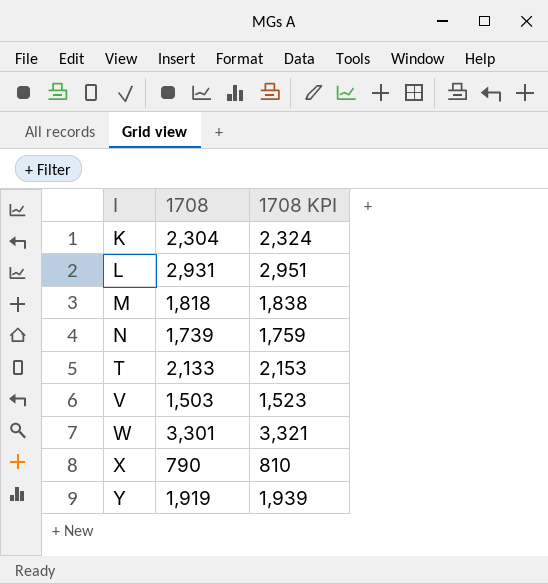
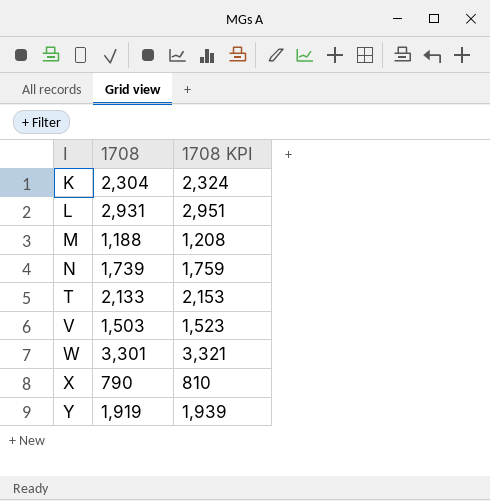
M | 1708: 1,818 -> 1,188
M | 1708 KPI: 1,838 -> 1,208

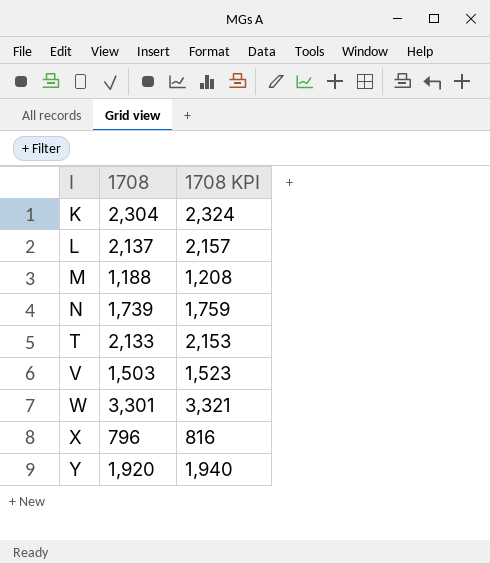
L | 1708: 2,931 -> 2,137
L | 1708 KPI: 2,951 -> 2,157
X | 1708: 790 -> 796
X | 1708 KPI: 810 -> 816
Y | 1708: 1,919 -> 1,920
Y | 1708 KPI: 1,939 -> 1,940

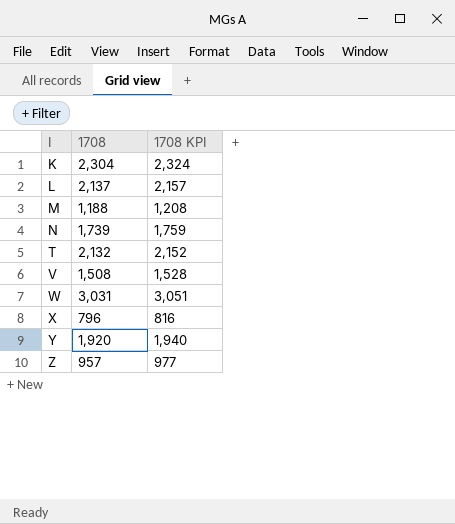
T | 1708: 2,133 -> 2,132
T | 1708 KPI: 2,153 -> 2,152
V | 1708: 1,503 -> 1,508
V | 1708 KPI: 1,523 -> 1,528
W | 1708: 3,301 -> 3,031
W | 1708 KPI: 3,321 -> 3,051
row Z: none -> 957 | 977

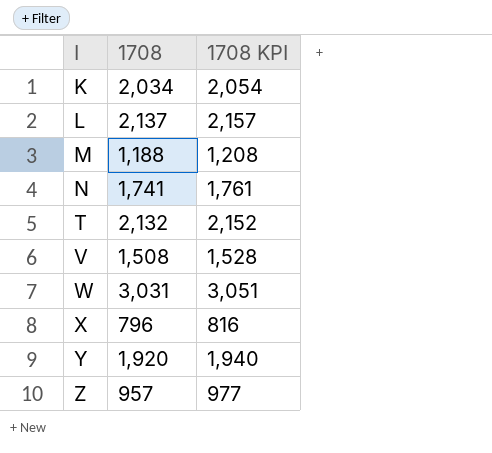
K | 1708: 2,304 -> 2,034
K | 1708 KPI: 2,324 -> 2,054
N | 1708: 1,739 -> 1,741
N | 1708 KPI: 1,759 -> 1,761

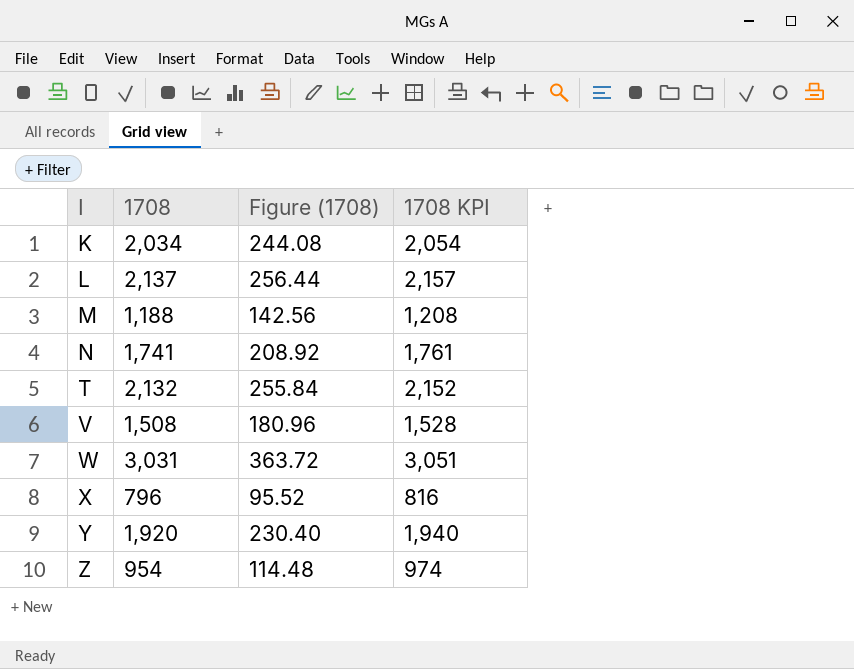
column Figure (1708) | formula: none -> [1708] * 0.12
Z | 1708: 957 -> 954
Z | 1708 KPI: 977 -> 974

